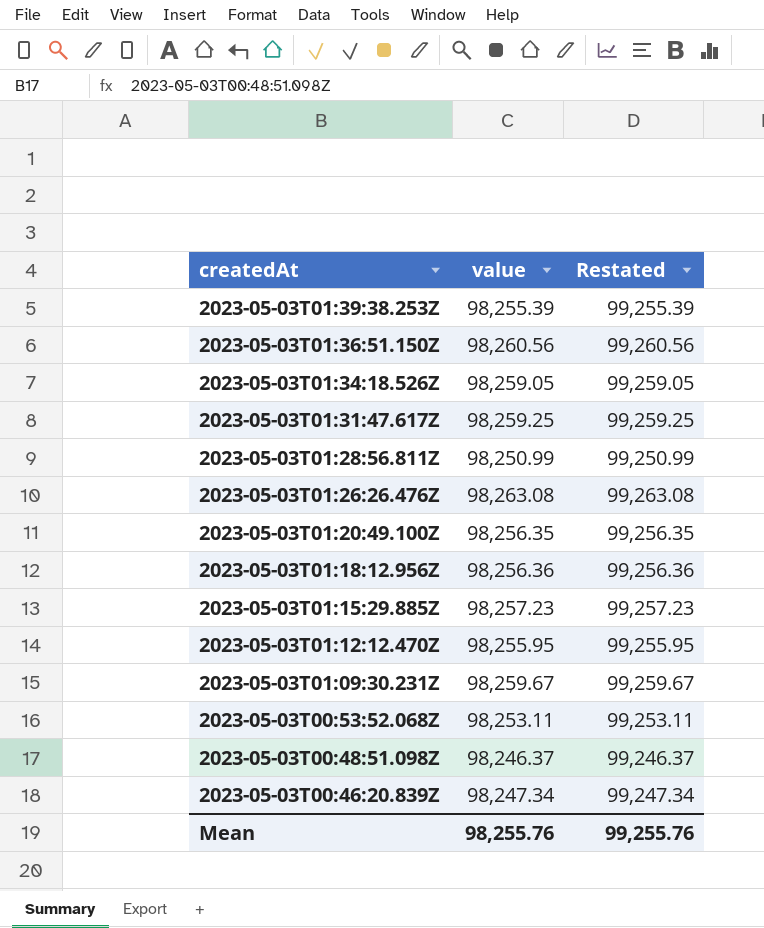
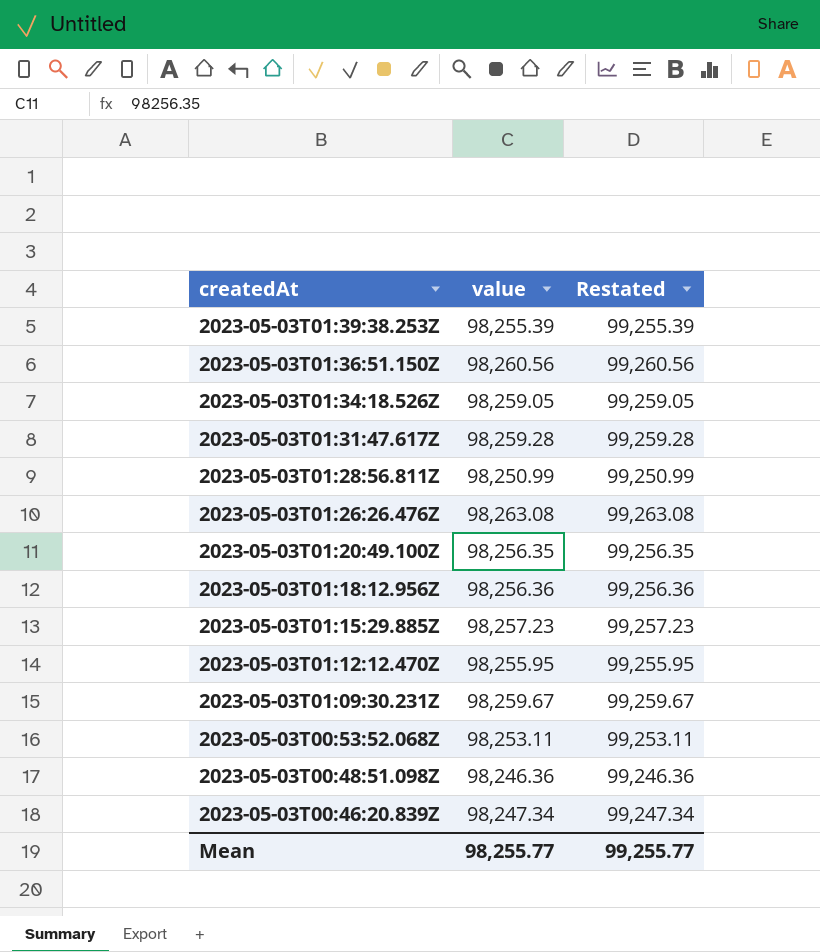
2023-05-03T01:31:47.617Z | value: 98,259.25 -> 98,259.28
2023-05-03T01:31:47.617Z | Restated: 99,259.25 -> 99,259.28
2023-05-03T00:48:51.098Z | value: 98,246.37 -> 98,246.36
2023-05-03T00:48:51.098Z | Restated: 99,246.37 -> 99,246.36
Mean | value: 98,255.76 -> 98,255.77
Mean | Restated: 99,255.76 -> 99,255.77

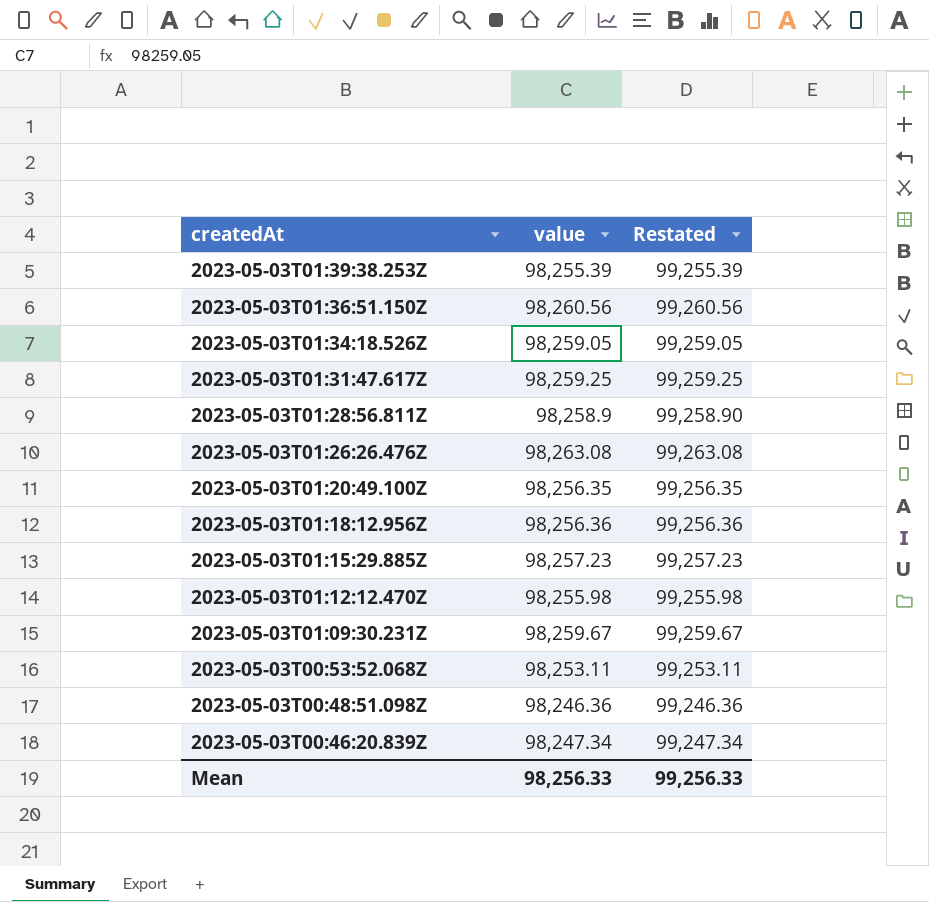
2023-05-03T01:31:47.617Z | value: 98,259.28 -> 98,259.25
2023-05-03T01:31:47.617Z | Restated: 99,259.28 -> 99,259.25
2023-05-03T01:28:56.811Z | value: 98,250.99 -> 98,258.9
2023-05-03T01:28:56.811Z | Restated: 99,250.99 -> 99,258.90
2023-05-03T01:12:12.470Z | value: 98,255.95 -> 98,255.98
2023-05-03T01:12:12.470Z | Restated: 99,255.95 -> 99,255.98
Mean | value: 98,255.77 -> 98,256.33
Mean | Restated: 99,255.77 -> 99,256.33

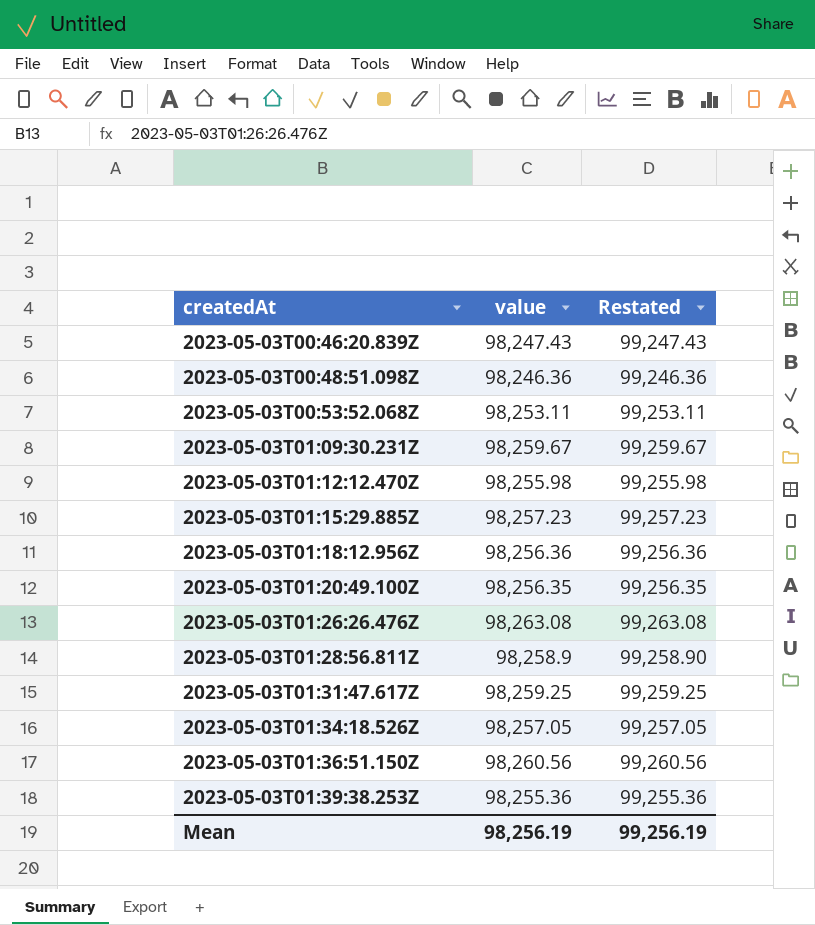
row order: createdAt descending -> createdAt ascending
2023-05-03T00:46:20.839Z | value: 98,247.34 -> 98,247.43
2023-05-03T00:46:20.839Z | Restated: 99,247.34 -> 99,247.43
2023-05-03T01:34:18.526Z | value: 98,259.05 -> 98,257.05
2023-05-03T01:34:18.526Z | Restated: 99,259.05 -> 99,257.05
2023-05-03T01:39:38.253Z | value: 98,255.39 -> 98,255.36
2023-05-03T01:39:38.253Z | Restated: 99,255.39 -> 99,255.36
Mean | value: 98,256.33 -> 98,256.19
Mean | Restated: 99,256.33 -> 99,256.19

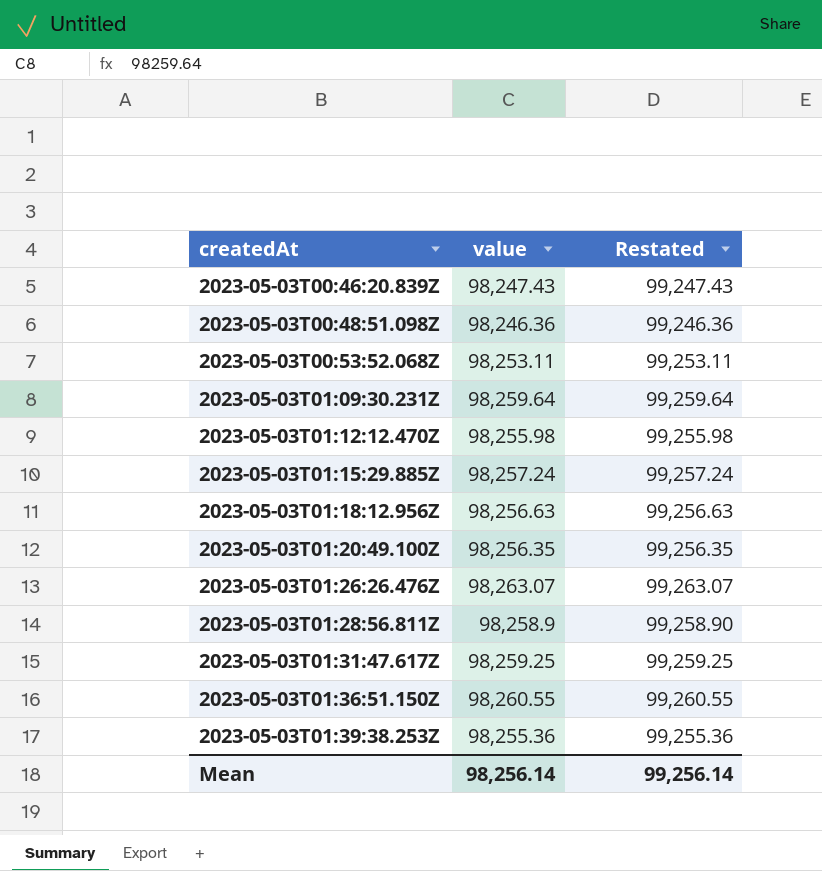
row 2023-05-03T01:34:18.526Z: 98,257.05 | 99,257.05 -> none
2023-05-03T01:09:30.231Z | value: 98,259.67 -> 98,259.64
2023-05-03T01:09:30.231Z | Restated: 99,259.67 -> 99,259.64
2023-05-03T01:15:29.885Z | value: 98,257.23 -> 98,257.24
2023-05-03T01:15:29.885Z | Restated: 99,257.23 -> 99,257.24
2023-05-03T01:18:12.956Z | value: 98,256.36 -> 98,256.63
2023-05-03T01:18:12.956Z | Restated: 99,256.36 -> 99,256.63
2023-05-03T01:26:26.476Z | value: 98,263.08 -> 98,263.07
2023-05-03T01:26:26.476Z | Restated: 99,263.08 -> 99,263.07
2023-05-03T01:36:51.150Z | value: 98,260.56 -> 98,260.55
2023-05-03T01:36:51.150Z | Restated: 99,260.56 -> 99,260.55
Mean | value: 98,256.19 -> 98,256.14
Mean | Restated: 99,256.19 -> 99,256.14

